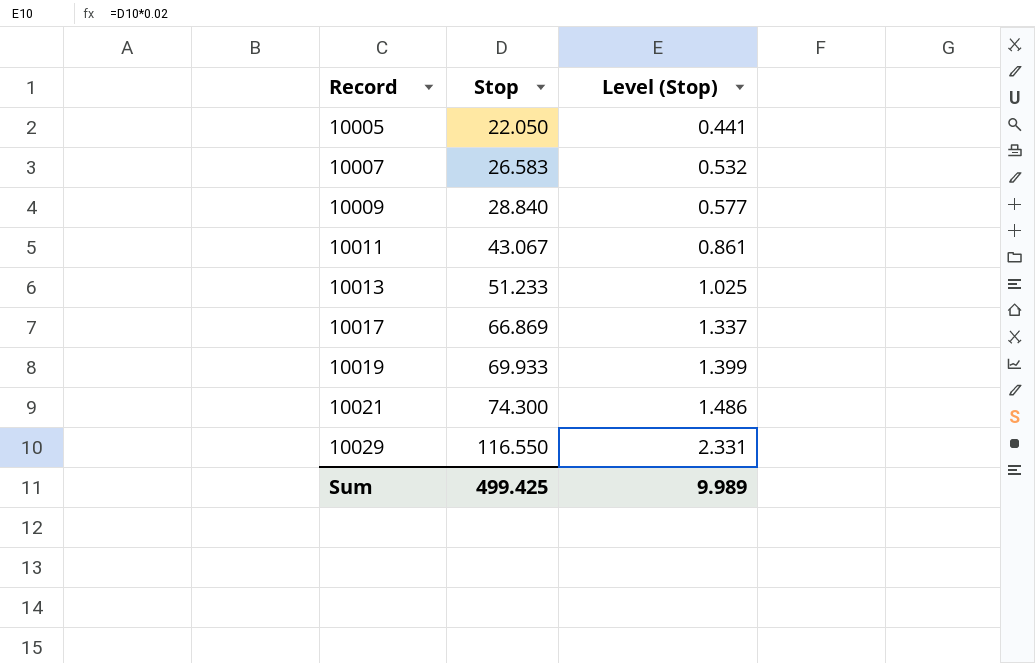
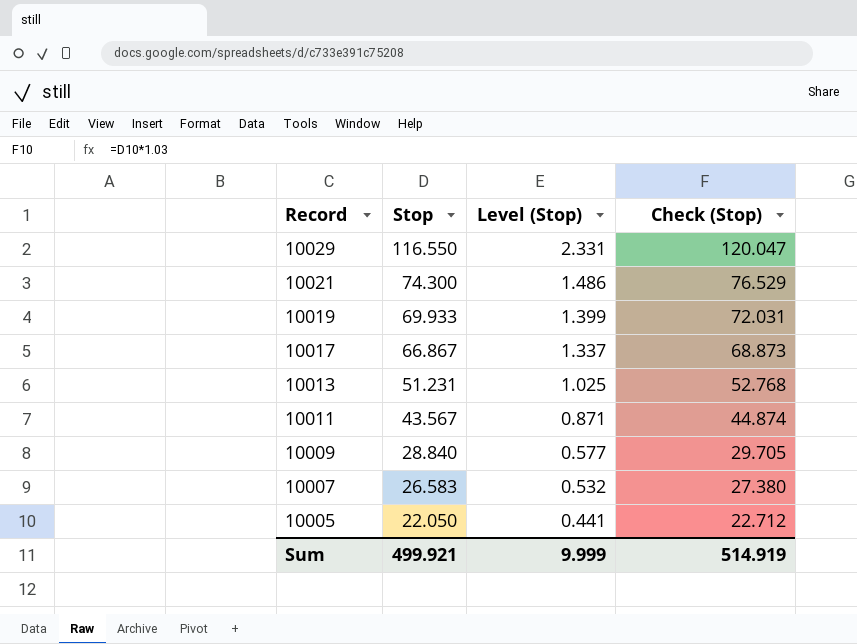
row order: Record ascending -> Record descending
column Check (Stop) | formula: none -> [Stop] * 1.03
10017 | Stop: 66.869 -> 66.867
10013 | Stop: 51.233 -> 51.231
10011 | Stop: 43.067 -> 43.567
10011 | Level (Stop): 0.861 -> 0.871
Sum | Stop: 499.425 -> 499.921
Sum | Level (Stop): 9.989 -> 9.999

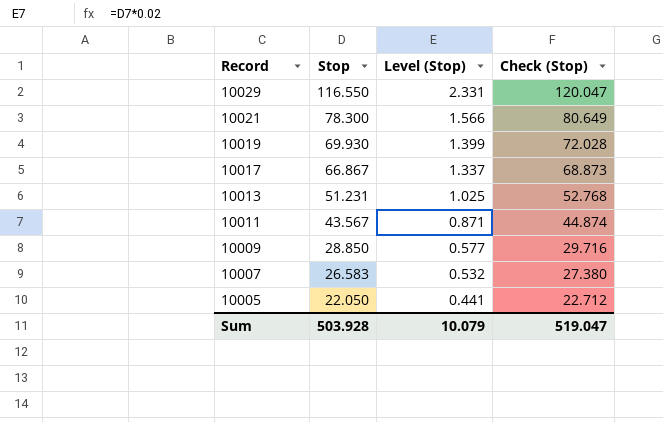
10021 | Stop: 74.300 -> 78.300
10021 | Level (Stop): 1.486 -> 1.566
10021 | Check (Stop): 76.529 -> 80.649
10019 | Stop: 69.933 -> 69.930
10019 | Check (Stop): 72.031 -> 72.028
10009 | Stop: 28.840 -> 28.850
10009 | Check (Stop): 29.705 -> 29.716
Sum | Stop: 499.921 -> 503.928
Sum | Level (Stop): 9.999 -> 10.079
Sum | Check (Stop): 514.919 -> 519.047

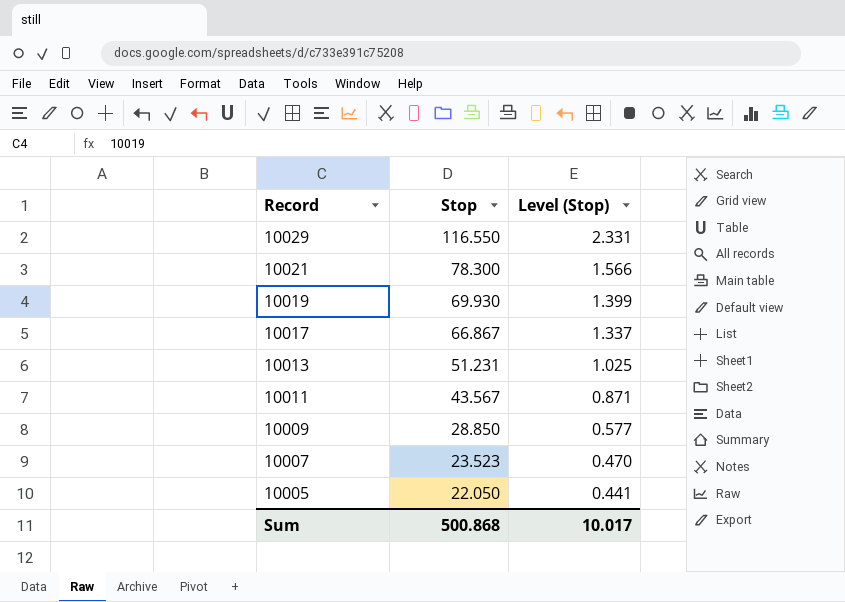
column Check (Stop) | formula: [Stop] * 1.03 -> none
10007 | Stop: 26.583 -> 23.523
10007 | Level (Stop): 0.532 -> 0.470
Sum | Stop: 503.928 -> 500.868
Sum | Level (Stop): 10.079 -> 10.017

